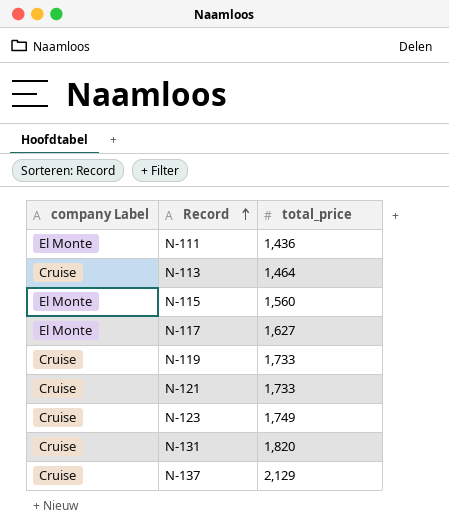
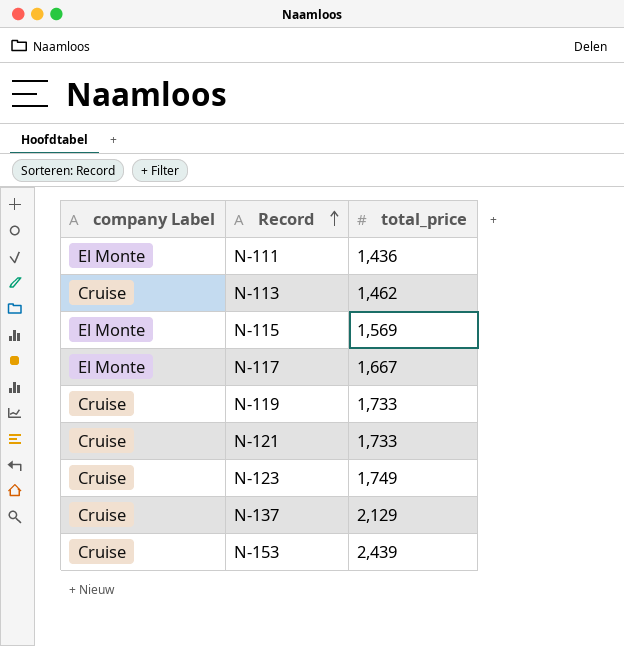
row N-131: Cruise | 1,820 -> none
N-113 | total_price: 1,464 -> 1,462
N-115 | total_price: 1,560 -> 1,569
N-117 | total_price: 1,627 -> 1,667
row N-153: none -> Cruise | 2,439

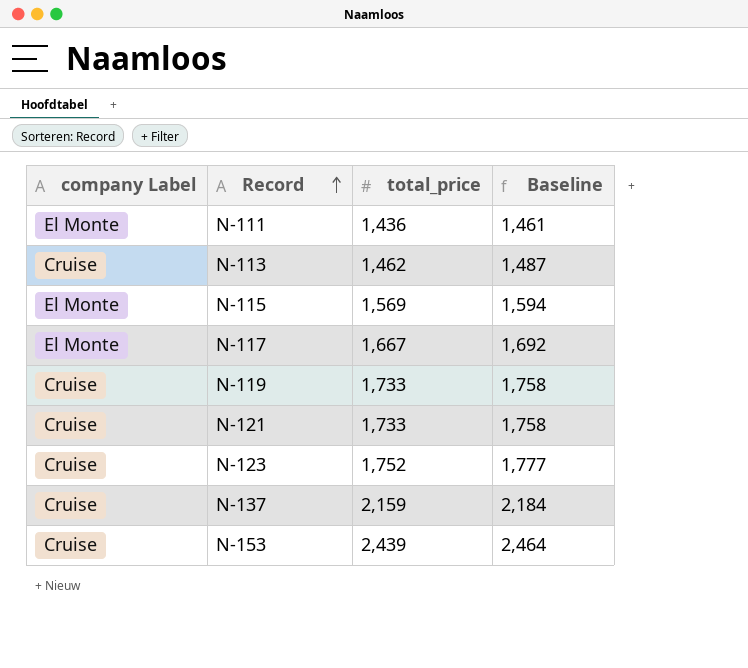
column Baseline | formula: none -> [total_price] + 25
N-123 | total_price: 1,749 -> 1,752
N-137 | total_price: 2,129 -> 2,159

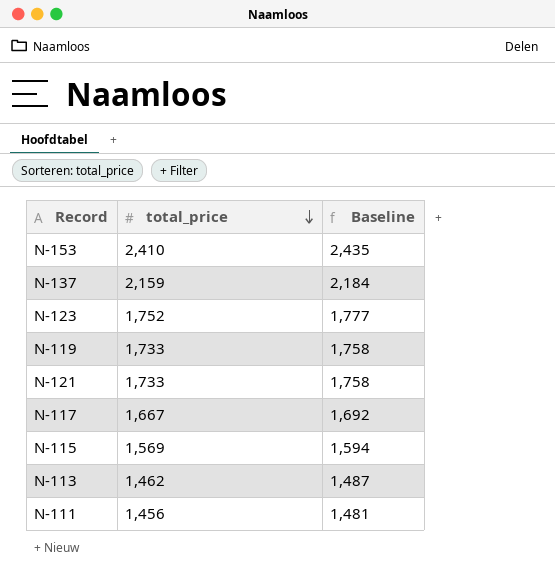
row order: Record ascending -> total_price descending
column company Label | position: 1 -> none
N-153 | total_price: 2,439 -> 2,410
N-153 | Baseline: 2,464 -> 2,435
N-111 | total_price: 1,436 -> 1,456
N-111 | Baseline: 1,461 -> 1,481

